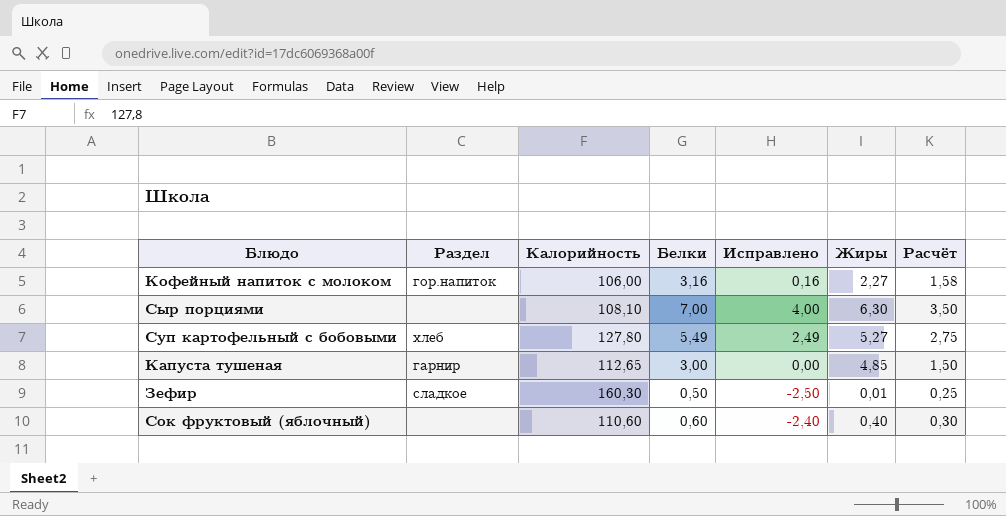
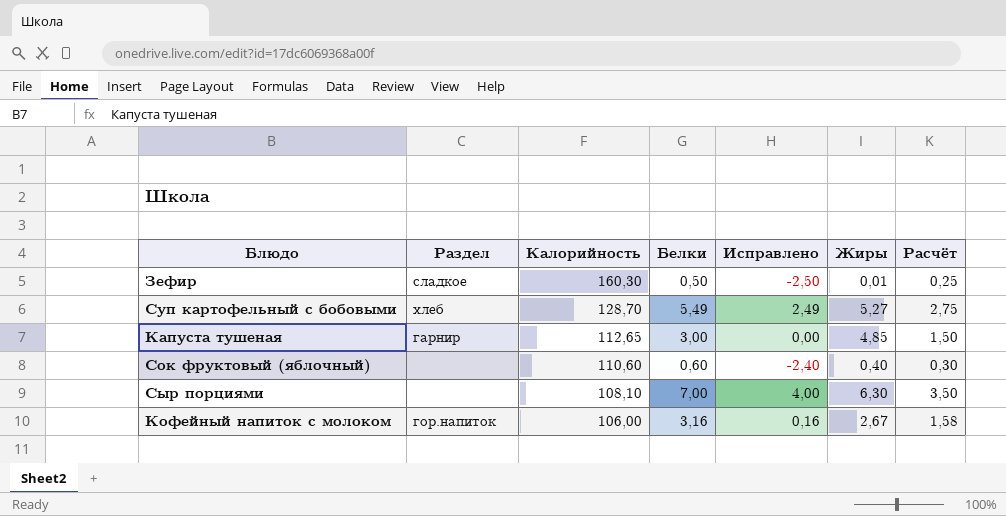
row order: none -> Калорийность descending
Суп картофельный с бобовыми | Калорийность: 127,80 -> 128,70
Кофейный напиток с молоком | Жиры: 2,27 -> 2,67

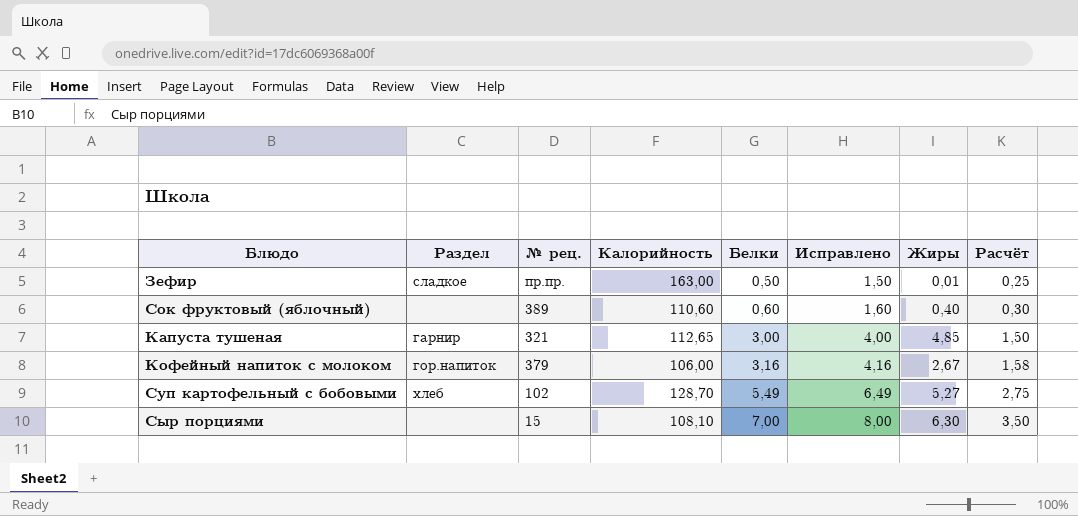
row order: Калорийность descending -> Белки ascending
column № рец. | position: none -> 3
column Исправлено | formula: [Белки] - 3 -> [Белки] + 1
Зефир | Калорийность: 160,30 -> 163,00

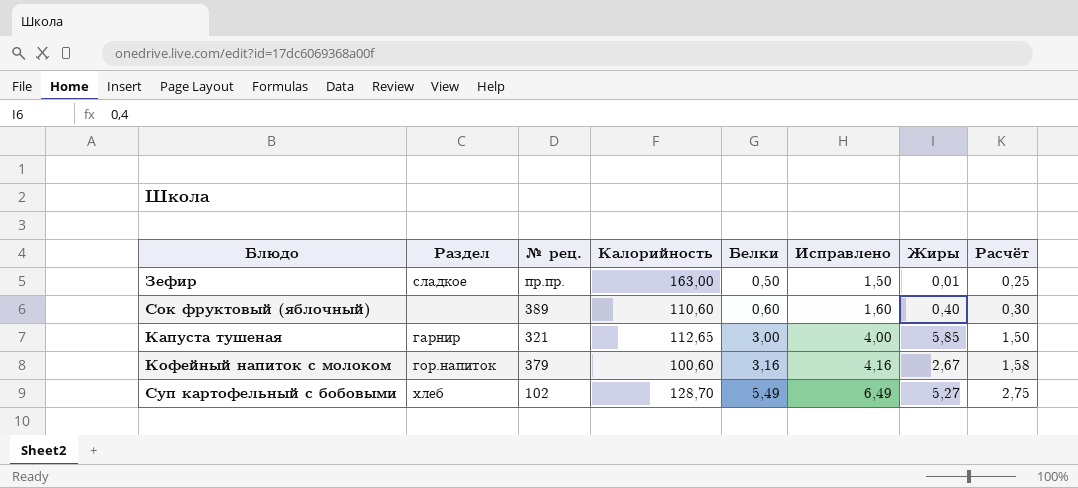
row Сыр порциями: none | 15 | 108,10 | 7,00 | 8,00 | 6,30 | 3,50 -> none
Капуста тушеная | Жиры: 4,85 -> 5,85
Кофейный напиток с молоком | Калорийность: 106,00 -> 100,60

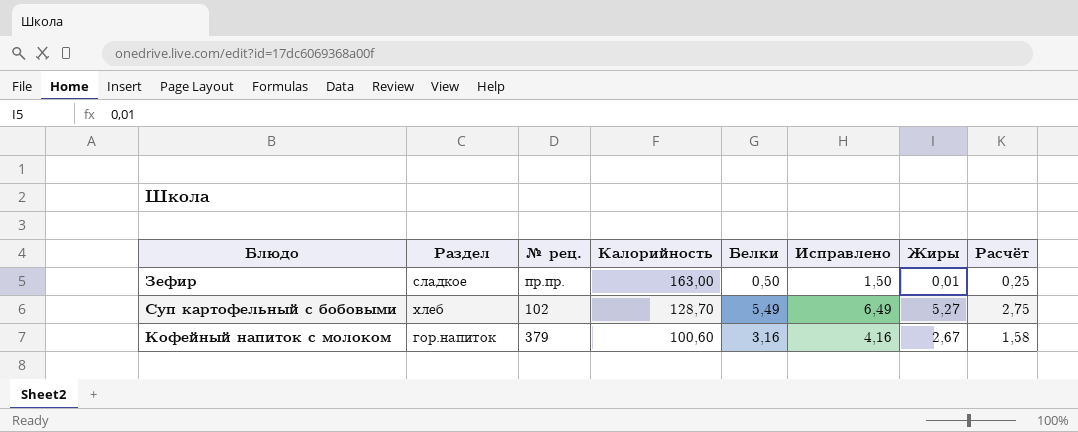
row order: Белки ascending -> Калорийность descending
row Сок фруктовый (яблочный): none | 389 | 110,60 | 0,60 | 1,60 | 0,40 | 0,30 -> none
row Капуста тушеная: гарнир | 321 | 112,65 | 3,00 | 4,00 | 5,85 | 1,50 -> none

